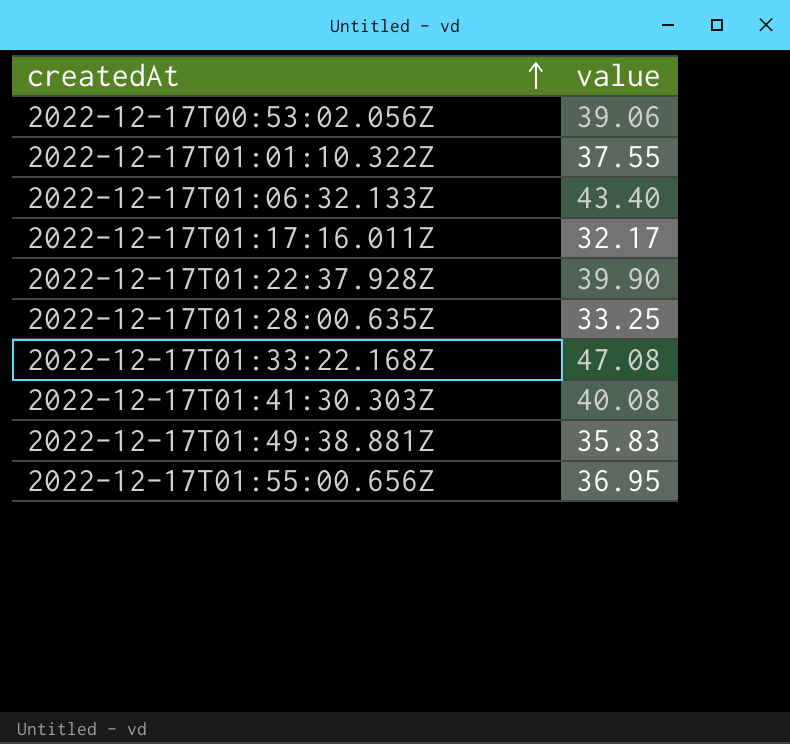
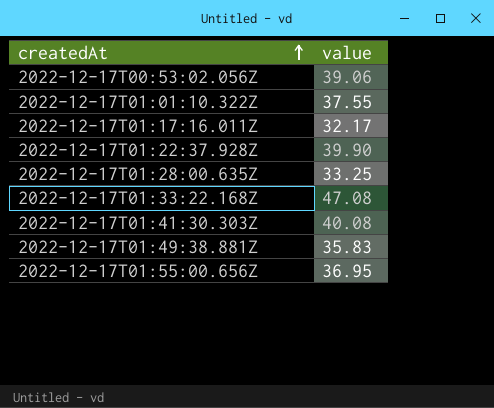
row 2022-12-17T01:06:32.133Z: 43.40 -> none

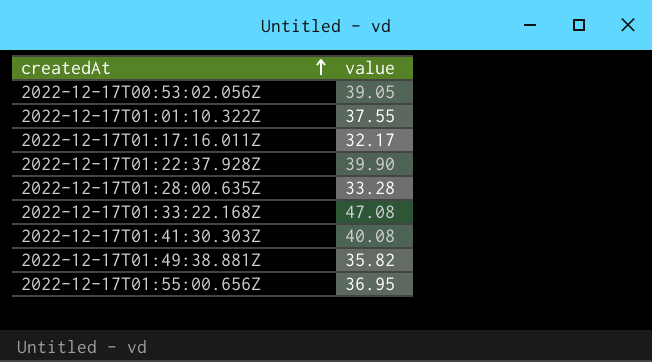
2022-12-17T00:53:02.056Z | value: 39.06 -> 39.05
2022-12-17T01:28:00.635Z | value: 33.25 -> 33.28
2022-12-17T01:49:38.881Z | value: 35.83 -> 35.82

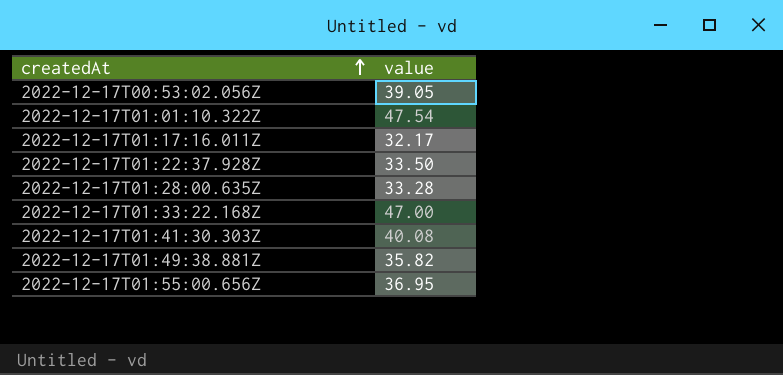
2022-12-17T01:01:10.322Z | value: 37.55 -> 47.54
2022-12-17T01:22:37.928Z | value: 39.90 -> 33.50
2022-12-17T01:33:22.168Z | value: 47.08 -> 47.00

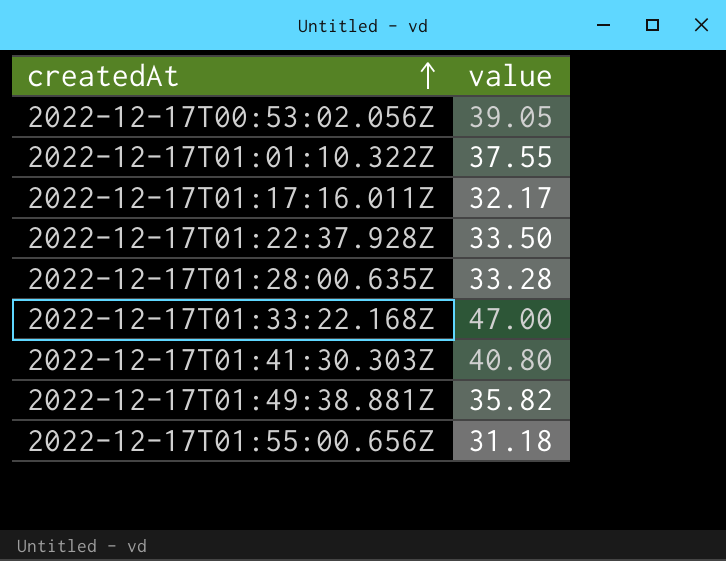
2022-12-17T01:01:10.322Z | value: 47.54 -> 37.55
2022-12-17T01:41:30.303Z | value: 40.08 -> 40.80
2022-12-17T01:55:00.656Z | value: 36.95 -> 31.18

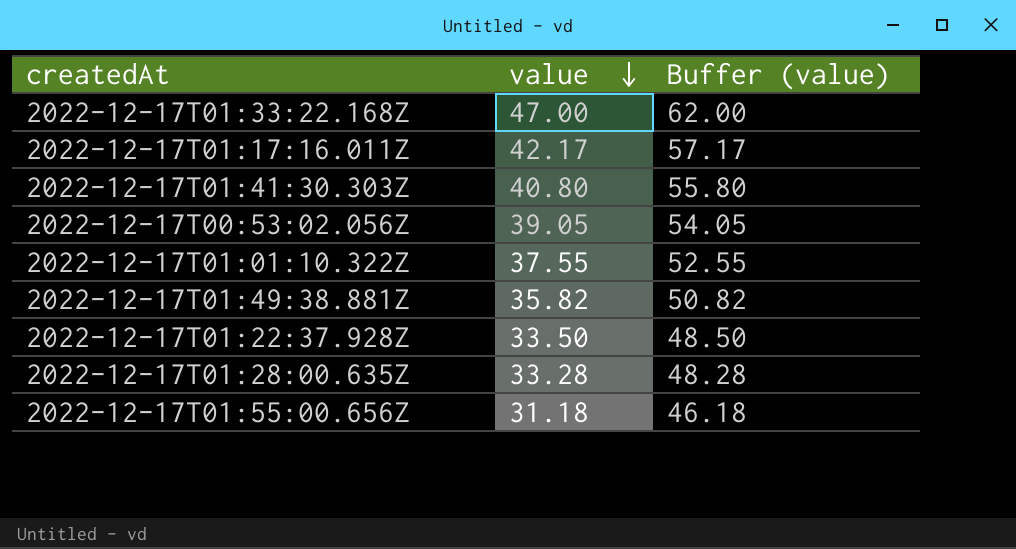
row order: createdAt ascending -> value descending
column Buffer (value) | formula: none -> [value] + 15
2022-12-17T01:17:16.011Z | value: 32.17 -> 42.17

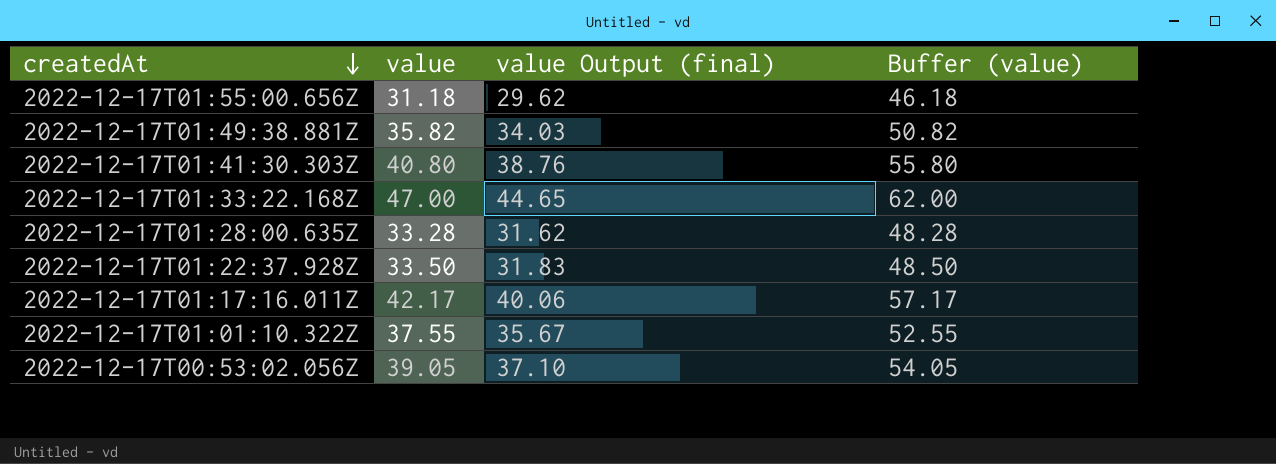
row order: value descending -> createdAt descending
column value Output (final) | formula: none -> [value] * 0.95

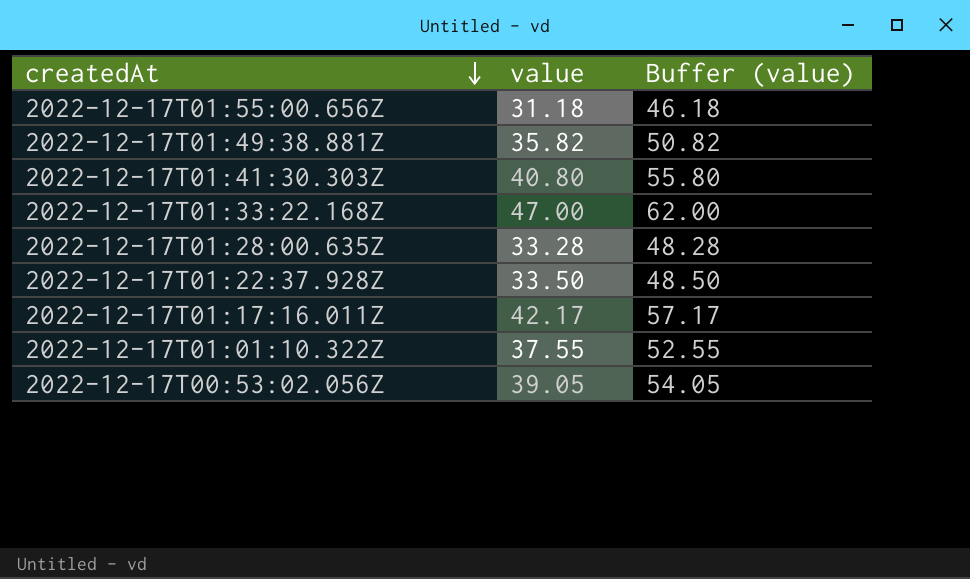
column value Output (final) | formula: [value] * 0.95 -> none

